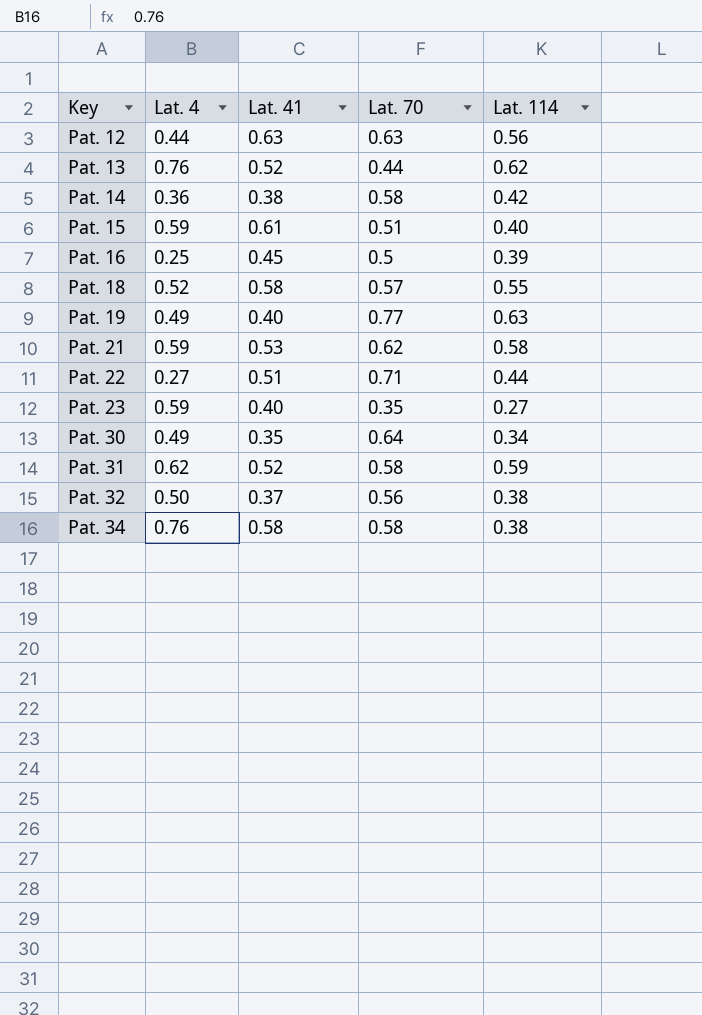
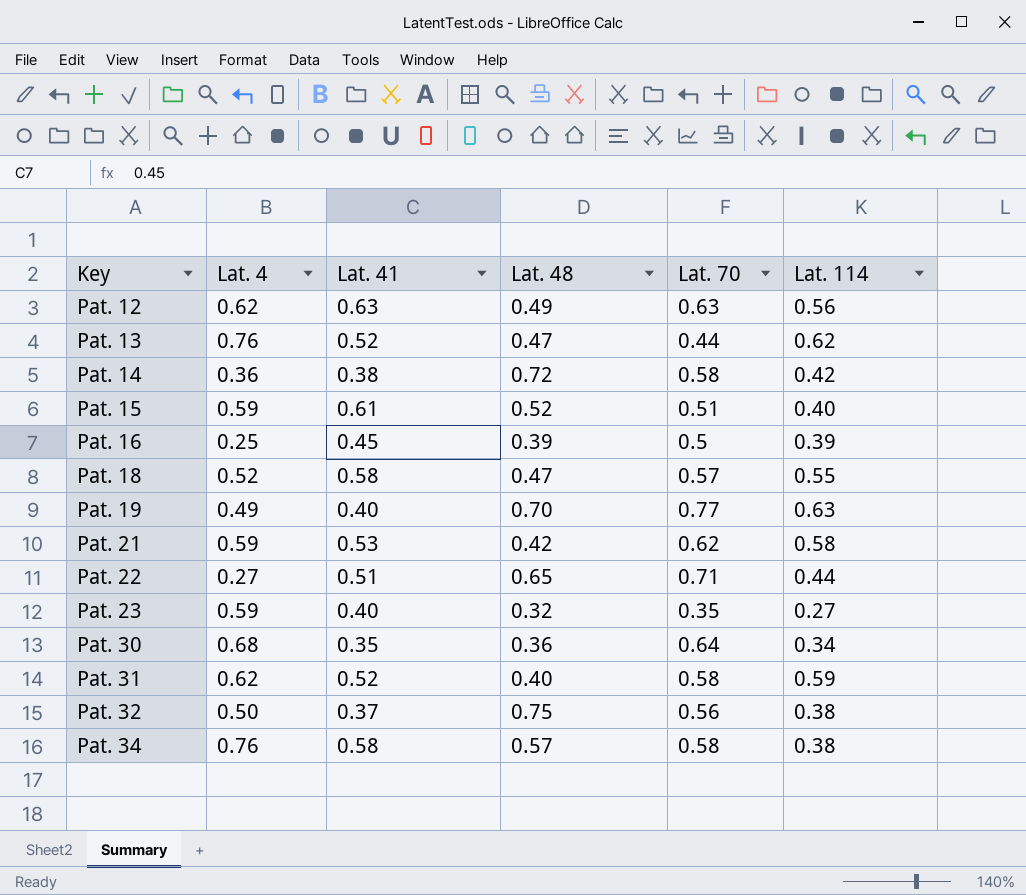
column Lat. 48 | position: none -> 4
Pat. 12 | Lat. 4: 0.44 -> 0.62
Pat. 30 | Lat. 4: 0.49 -> 0.68

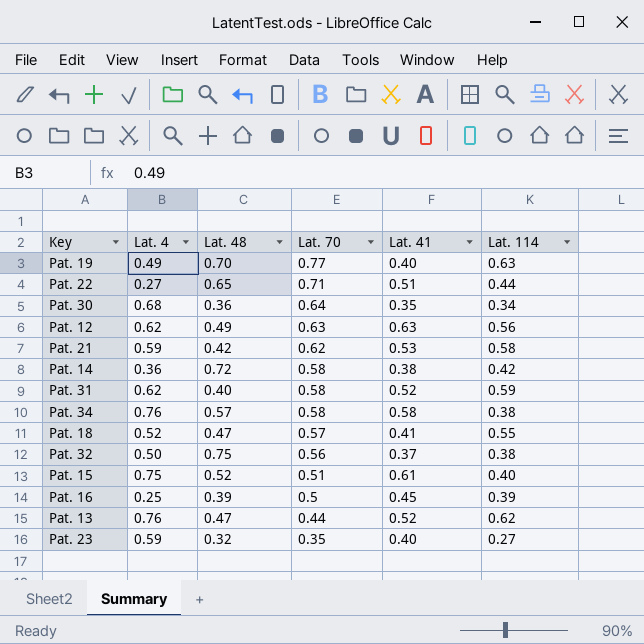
row order: Key ascending -> Lat. 70 descending
column Lat. 41 | position: 3 -> 5
Pat. 18 | Lat. 41: 0.58 -> 0.41
Pat. 15 | Lat. 4: 0.59 -> 0.75

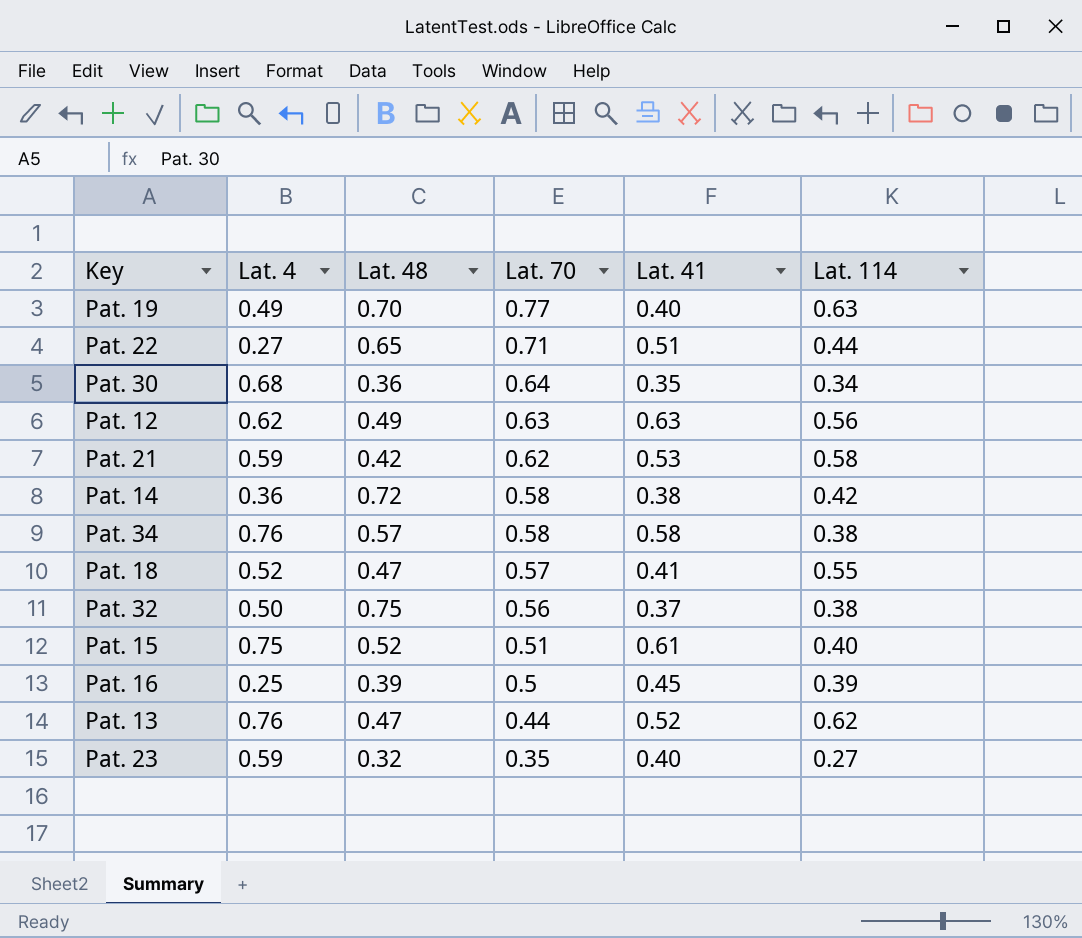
row Pat. 31: 0.62 | 0.40 | 0.58 | 0.52 | 0.59 -> none

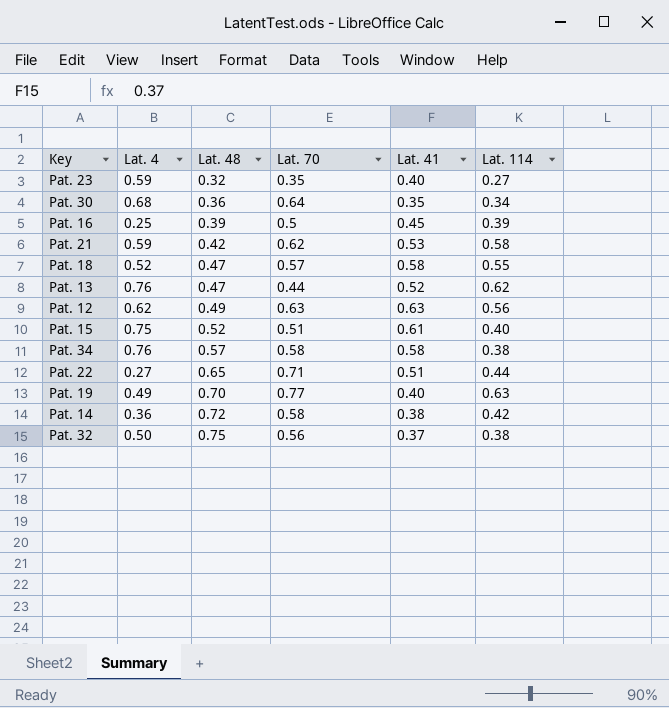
row order: Lat. 70 descending -> Lat. 48 ascending
Pat. 18 | Lat. 41: 0.41 -> 0.58

